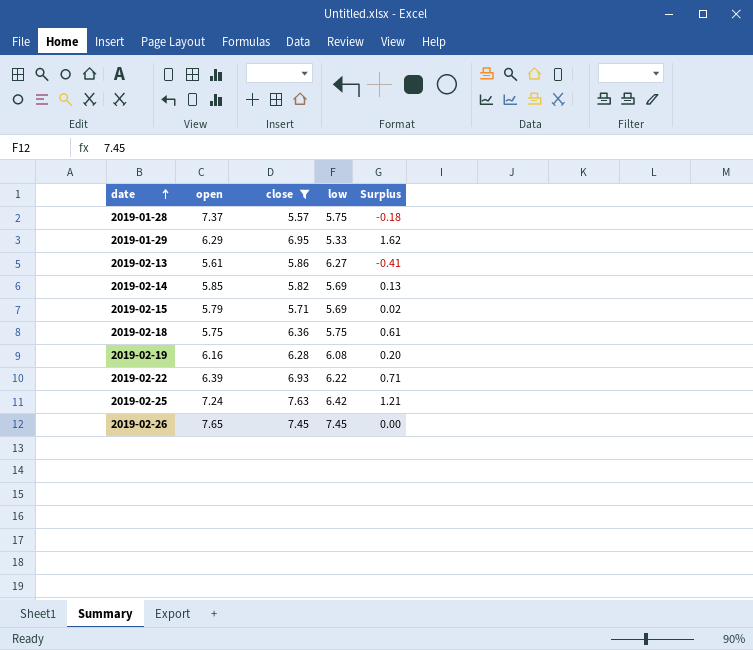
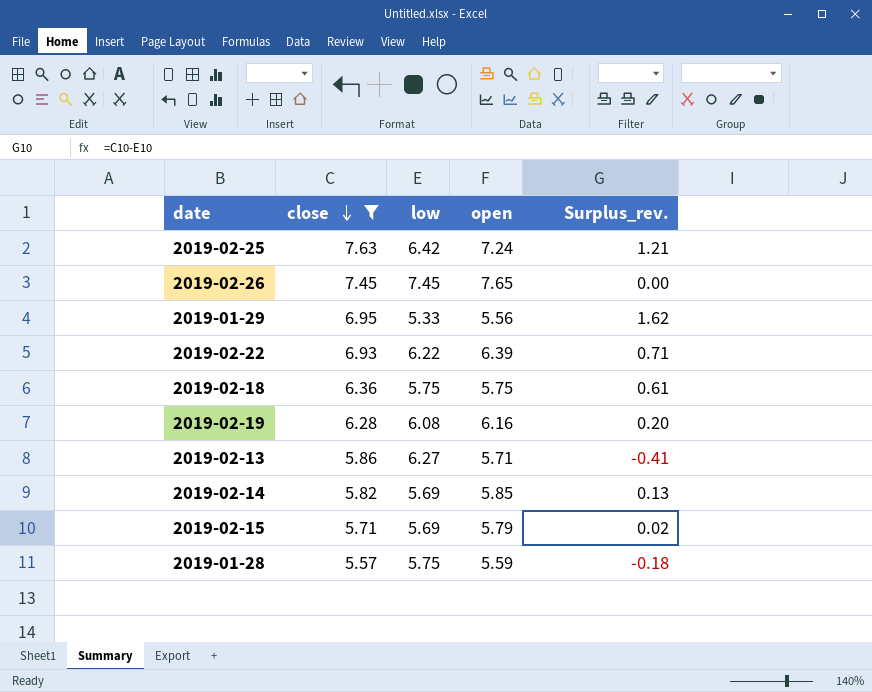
row order: date ascending -> close descending
column open | position: 2 -> 4
column name: Surplus -> Surplus_rev.
2019-01-29 | open: 6.29 -> 5.56
2019-02-13 | open: 5.61 -> 5.71
2019-01-28 | open: 7.37 -> 5.59

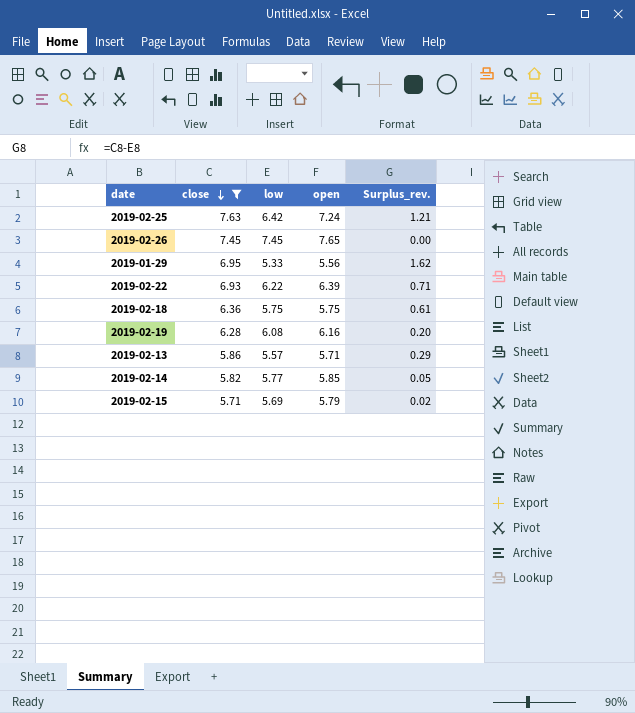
row 2019-01-28: 5.57 | 5.75 | 5.59 | -0.18 -> none
2019-02-13 | low: 6.27 -> 5.57
2019-02-13 | Surplus_rev.: -0.41 -> 0.29
2019-02-14 | low: 5.69 -> 5.77
2019-02-14 | Surplus_rev.: 0.13 -> 0.05

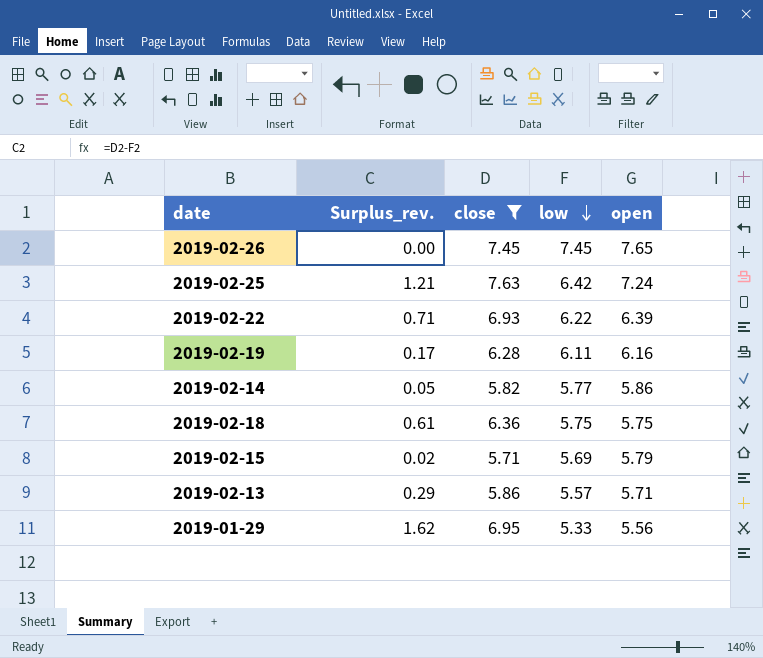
row order: close descending -> low descending
column Surplus_rev. | position: 5 -> 2
2019-02-19 | Surplus_rev.: 0.20 -> 0.17
2019-02-19 | low: 6.08 -> 6.11
2019-02-14 | open: 5.85 -> 5.86

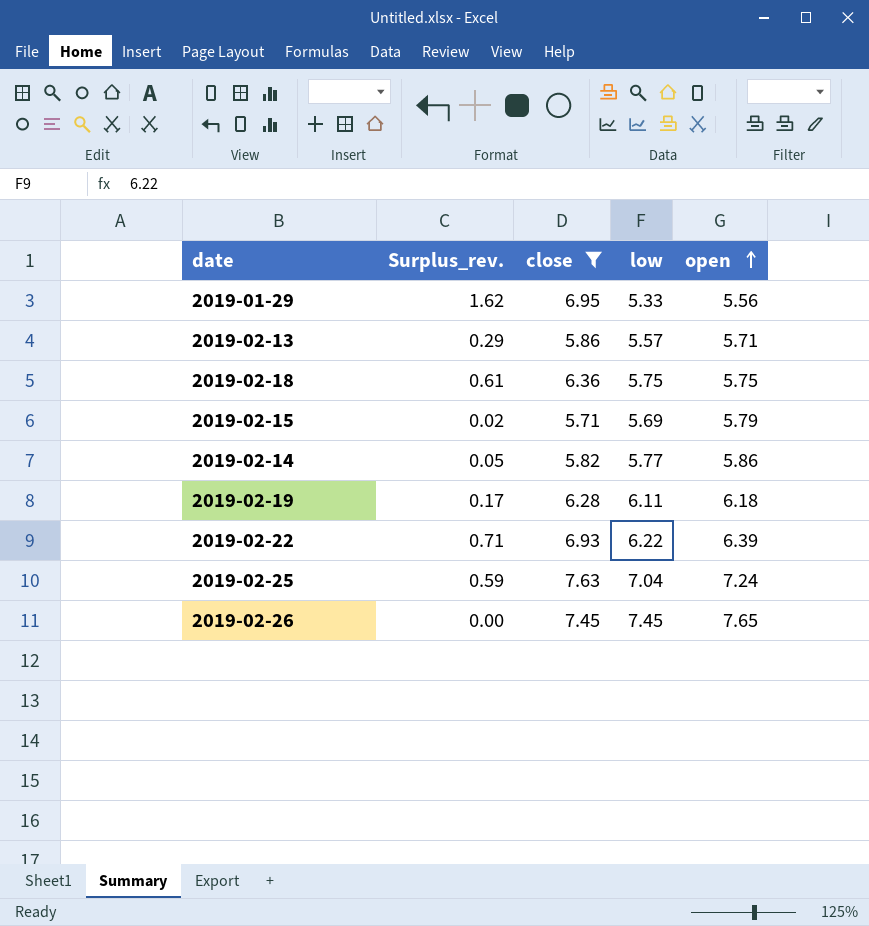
row order: low descending -> open ascending
2019-02-19 | open: 6.16 -> 6.18
2019-02-25 | Surplus_rev.: 1.21 -> 0.59
2019-02-25 | low: 6.42 -> 7.04

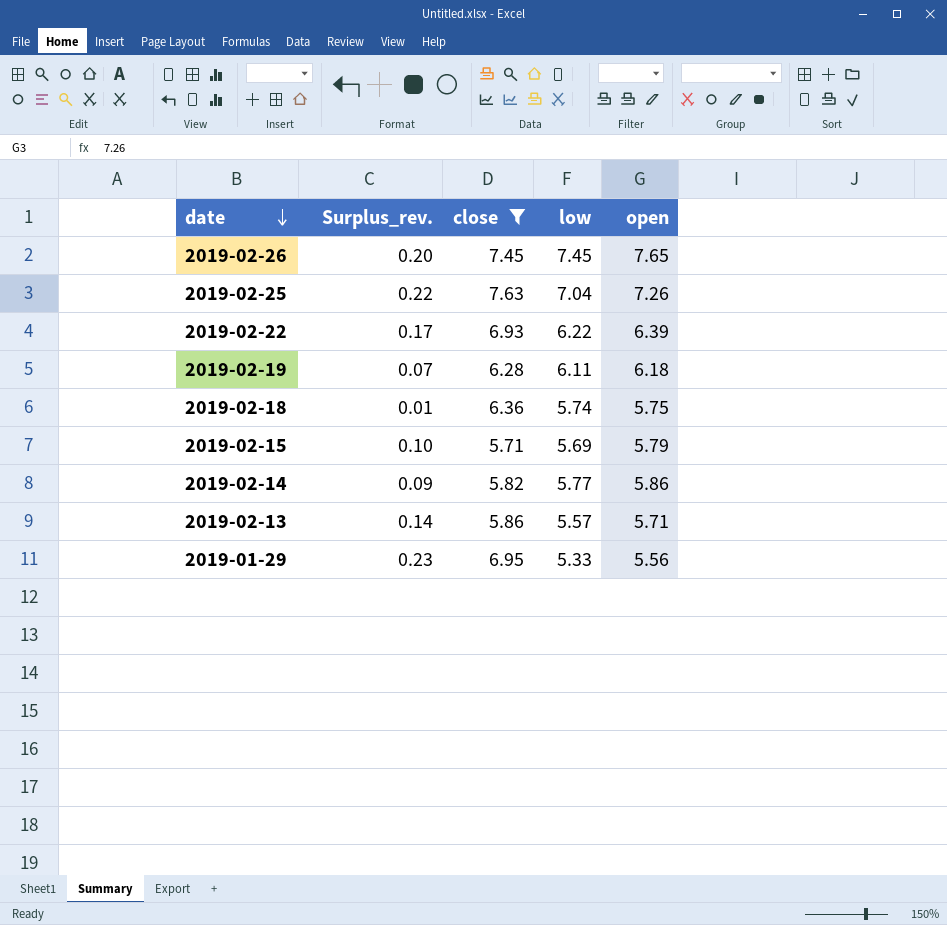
row order: open ascending -> date descending
column Surplus_rev. | formula: [close] - [low] -> [open] - [low]
2019-02-25 | open: 7.24 -> 7.26
2019-02-18 | low: 5.75 -> 5.74

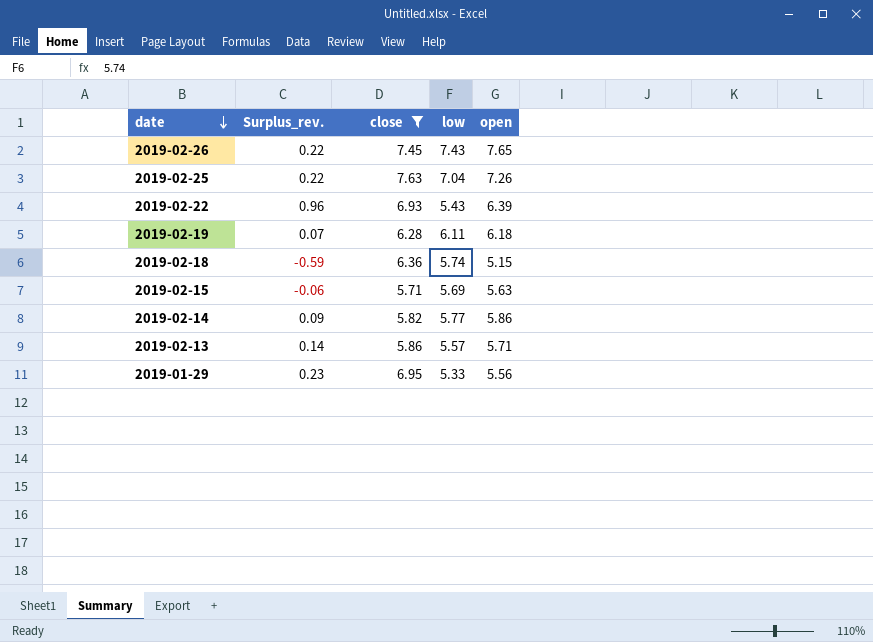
2019-02-26 | Surplus_rev.: 0.20 -> 0.22
2019-02-26 | low: 7.45 -> 7.43
2019-02-22 | Surplus_rev.: 0.17 -> 0.96
2019-02-22 | low: 6.22 -> 5.43
2019-02-18 | Surplus_rev.: 0.01 -> -0.59
2019-02-18 | open: 5.75 -> 5.15
2019-02-15 | Surplus_rev.: 0.10 -> -0.06
2019-02-15 | open: 5.79 -> 5.63

